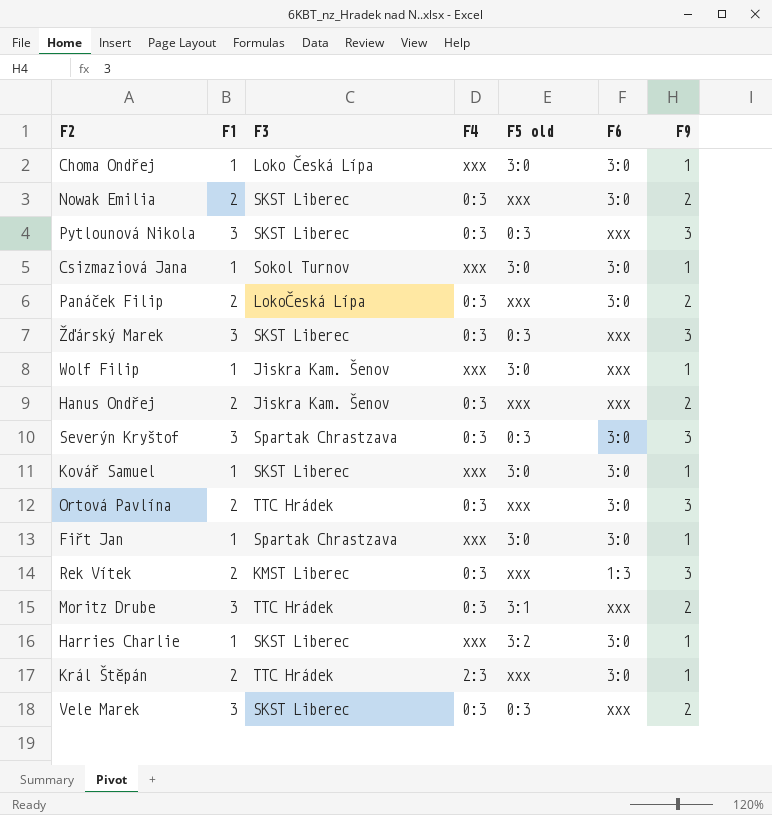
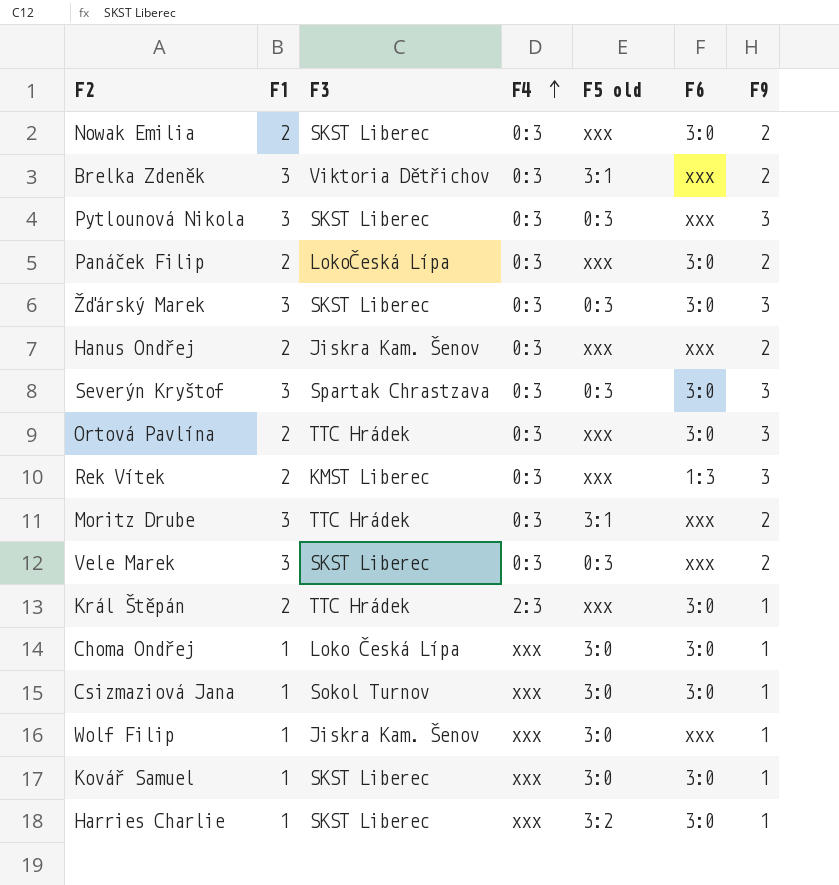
row order: none -> F4 ascending
row Fiřt Jan: 1 | Spartak Chrastzava | xxx | 3:0 | 3:0 | 1 -> none
row Brelka Zdeněk: none -> 3 | Viktoria Dětřichov | 0:3 | 3:1 | xxx | 2
Žďárský Marek | F6: xxx -> 3:0

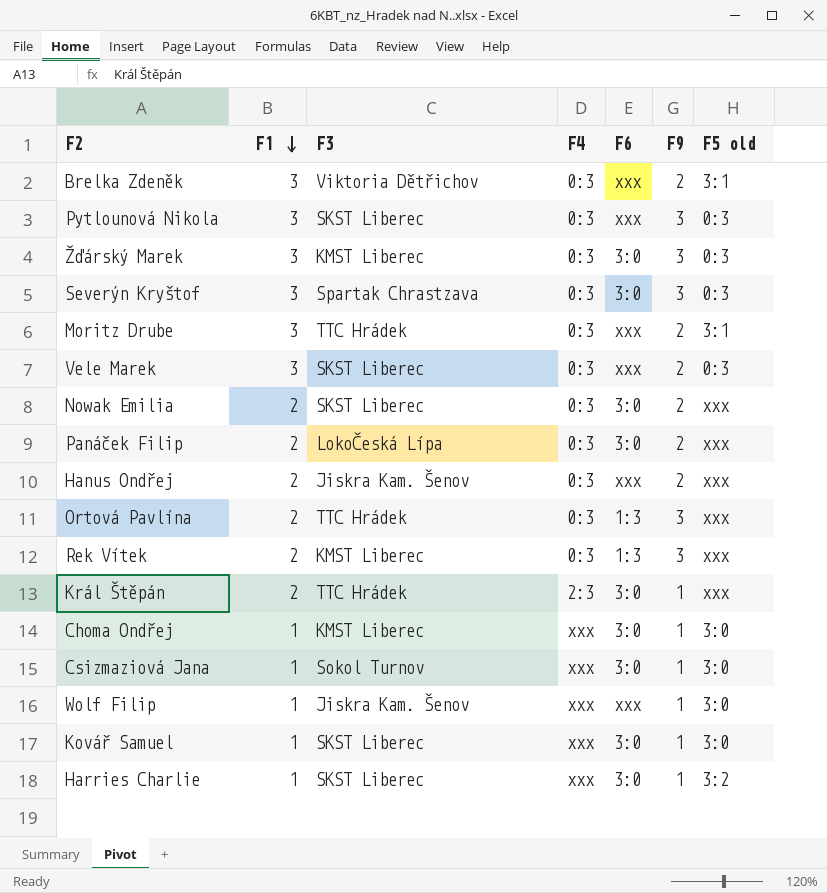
row order: F4 ascending -> F1 descending
column F5 old | position: 5 -> 7
Žďárský Marek | F3: SKST Liberec -> KMST Liberec
Ortová Pavlína | F6: 3:0 -> 1:3
Choma Ondřej | F3: Loko Česká Lípa -> KMST Liberec

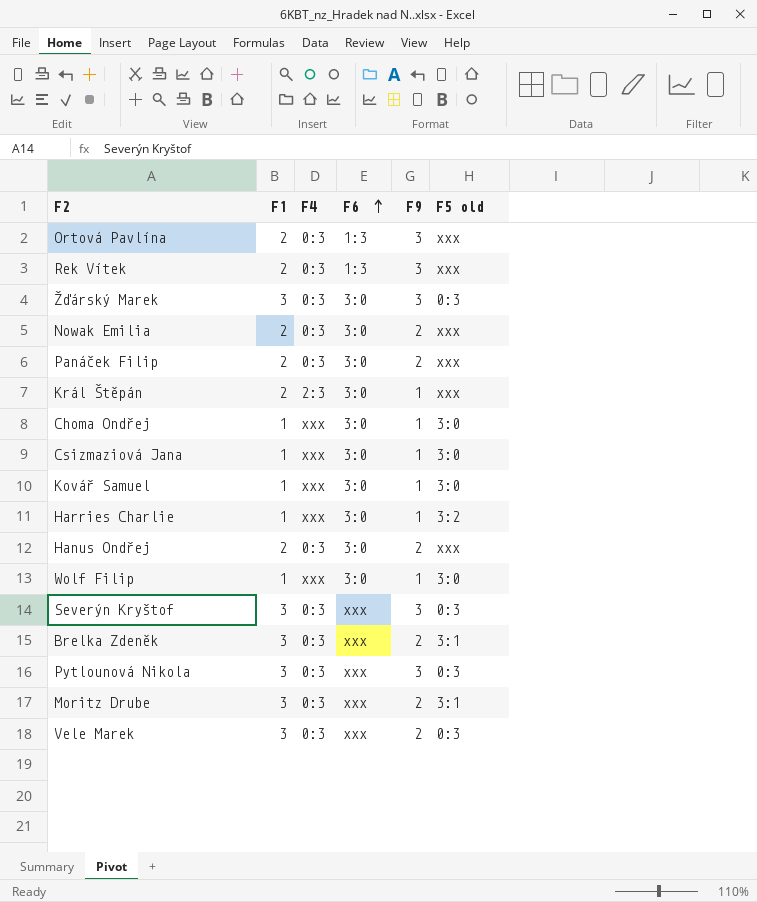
row order: F1 descending -> F6 ascending
column F3 | position: 3 -> none
Hanus Ondřej | F6: xxx -> 3:0
Wolf Filip | F6: xxx -> 3:0
Severýn Kryštof | F6: 3:0 -> xxx

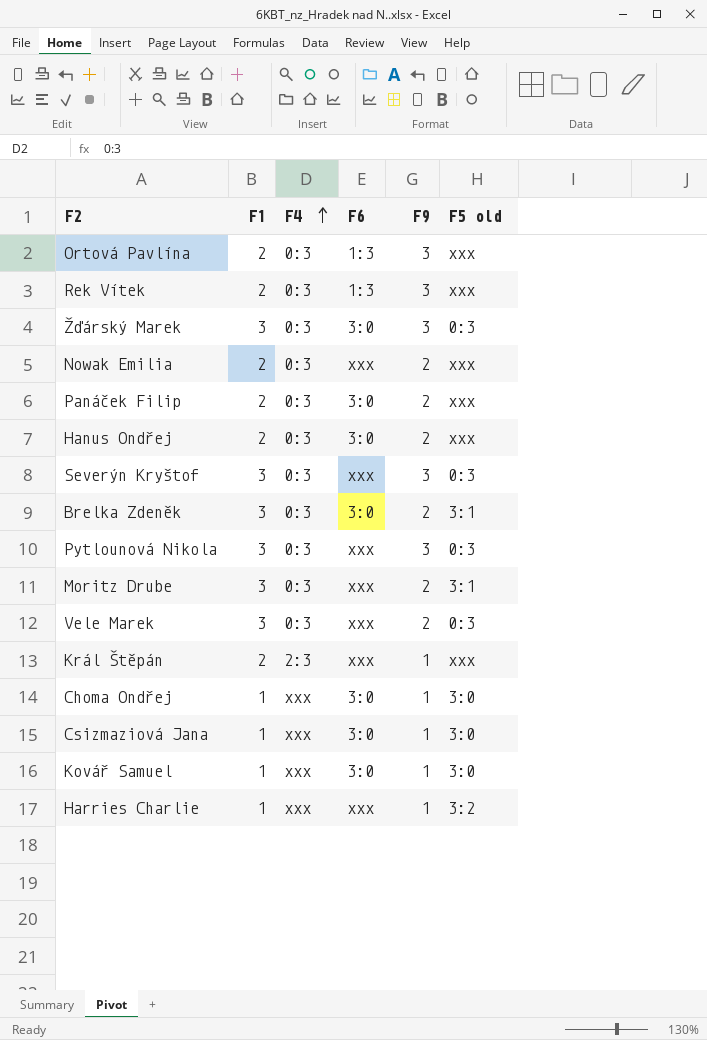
row order: F6 ascending -> F4 ascending
row Wolf Filip: 1 | xxx | 3:0 | 1 | 3:0 -> none
Nowak Emilia | F6: 3:0 -> xxx
Brelka Zdeněk | F6: xxx -> 3:0
Král Štěpán | F6: 3:0 -> xxx
Harries Charlie | F6: 3:0 -> xxx

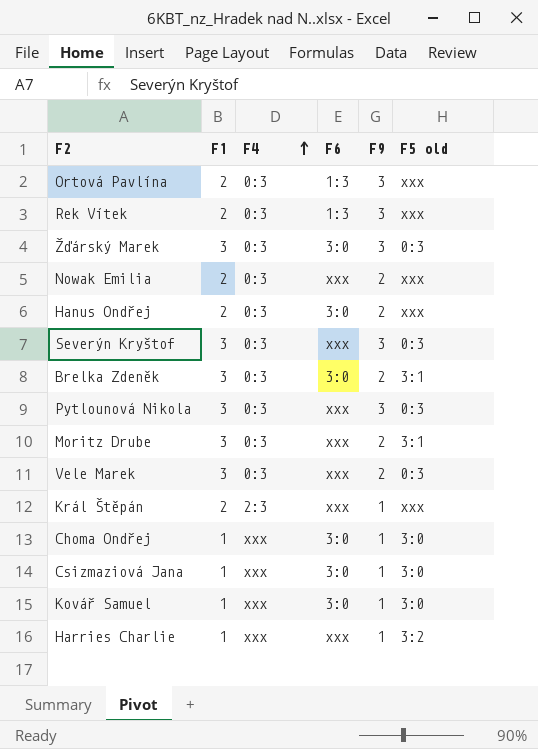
row Panáček Filip: 2 | 0:3 | 3:0 | 2 | xxx -> none

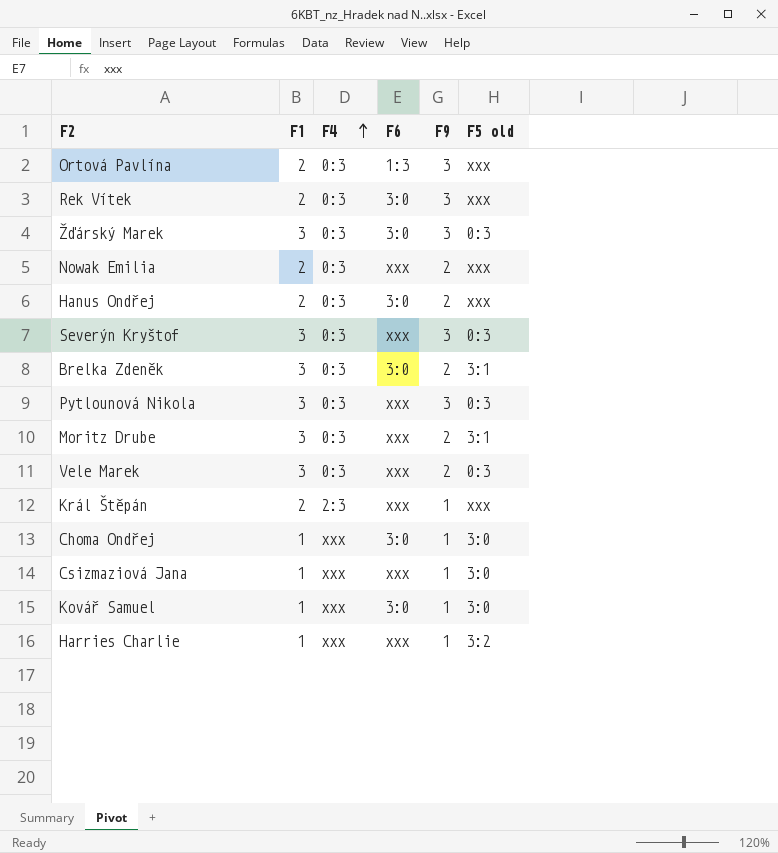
Rek Vítek | F6: 1:3 -> 3:0
Csizmaziová Jana | F6: 3:0 -> xxx

